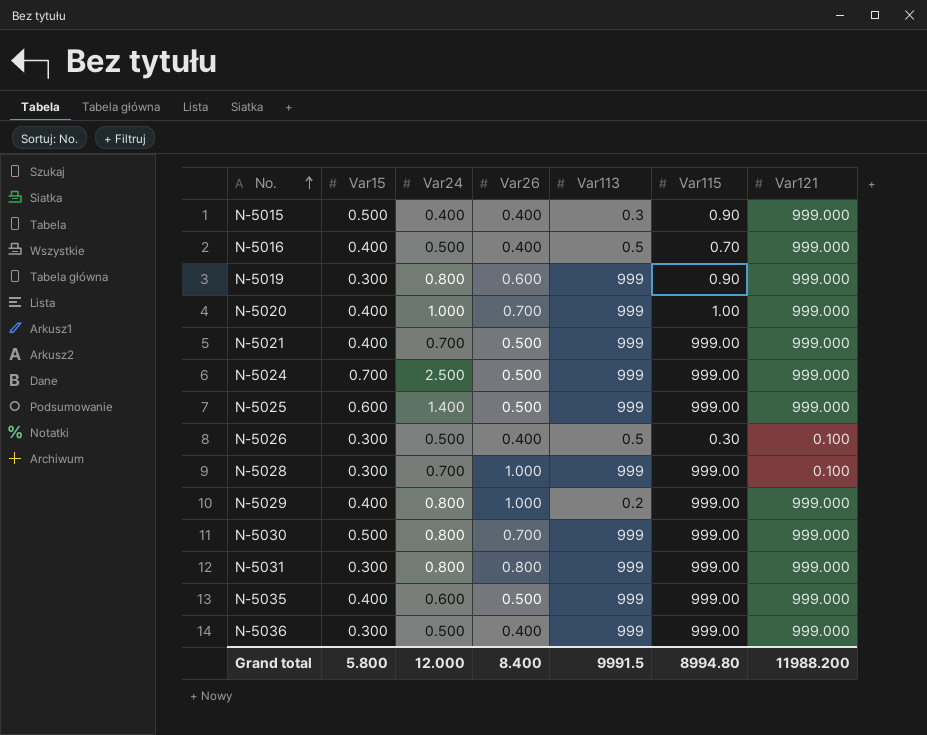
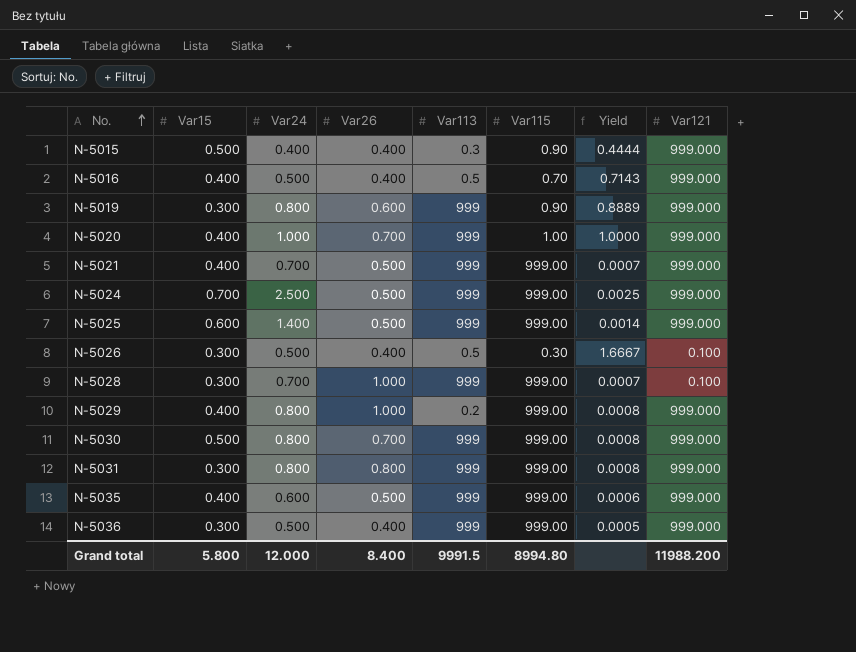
column Yield | formula: none -> [Var24] / [Var115]

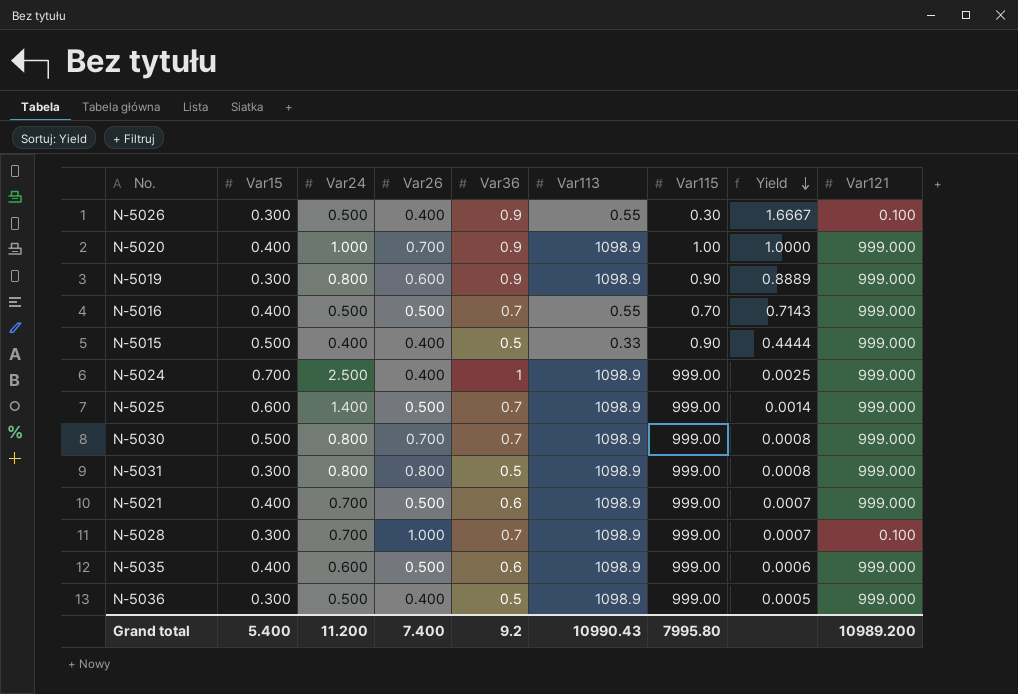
row order: No. ascending -> Yield descending
column Var36 | position: none -> 5
row N-5029: 0.400 | 0.800 | 1.000 | 0.2 | 999.00 | 0.0008 | 999.000 -> none
N-5026 | Var113: 0.5 -> 0.55
N-5020 | Var113: 999 -> 1098.9
N-5019 | Var113: 999 -> 1098.9
N-5016 | Var26: 0.400 -> 0.500
N-5016 | Var113: 0.5 -> 0.55
N-5015 | Var113: 0.3 -> 0.33
N-5024 | Var26: 0.500 -> 0.400
N-5024 | Var113: 999 -> 1098.9
N-5025 | Var113: 999 -> 1098.9
N-5030 | Var113: 999 -> 1098.9
N-5031 | Var113: 999 -> 1098.9
N-5021 | Var113: 999 -> 1098.9
N-5028 | Var113: 999 -> 1098.9
N-5035 | Var113: 999 -> 1098.9
N-5036 | Var113: 999 -> 1098.9
Grand total | Var15: 5.800 -> 5.400
Grand total | Var24: 12.000 -> 11.200
Grand total | Var26: 8.400 -> 7.400
Grand total | Var113: 9991.5 -> 10990.43
Grand total | Var115: 8994.80 -> 7995.80
Grand total | Var121: 11988.200 -> 10989.200

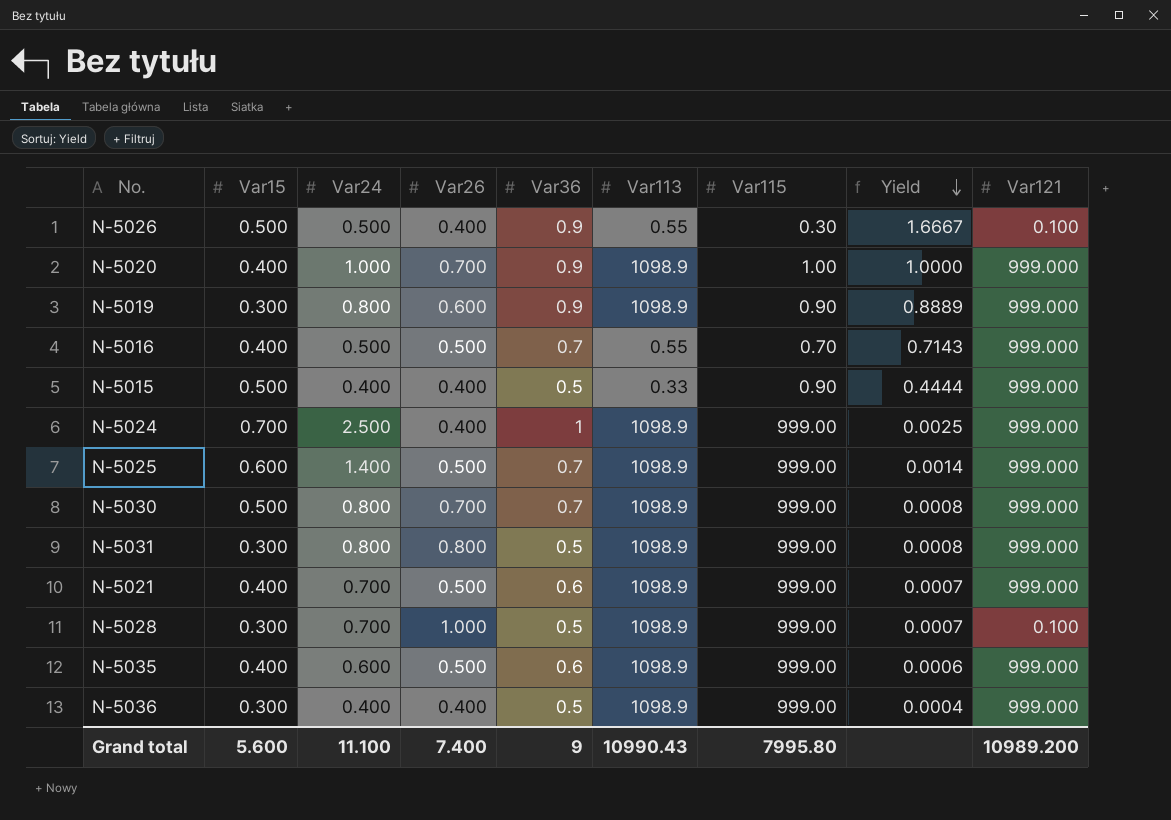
N-5026 | Var15: 0.300 -> 0.500
N-5028 | Var36: 0.7 -> 0.5
N-5036 | Var24: 0.500 -> 0.400
N-5036 | Yield: 0.0005 -> 0.0004
Grand total | Var15: 5.400 -> 5.600
Grand total | Var24: 11.200 -> 11.100
Grand total | Var36: 9.2 -> 9

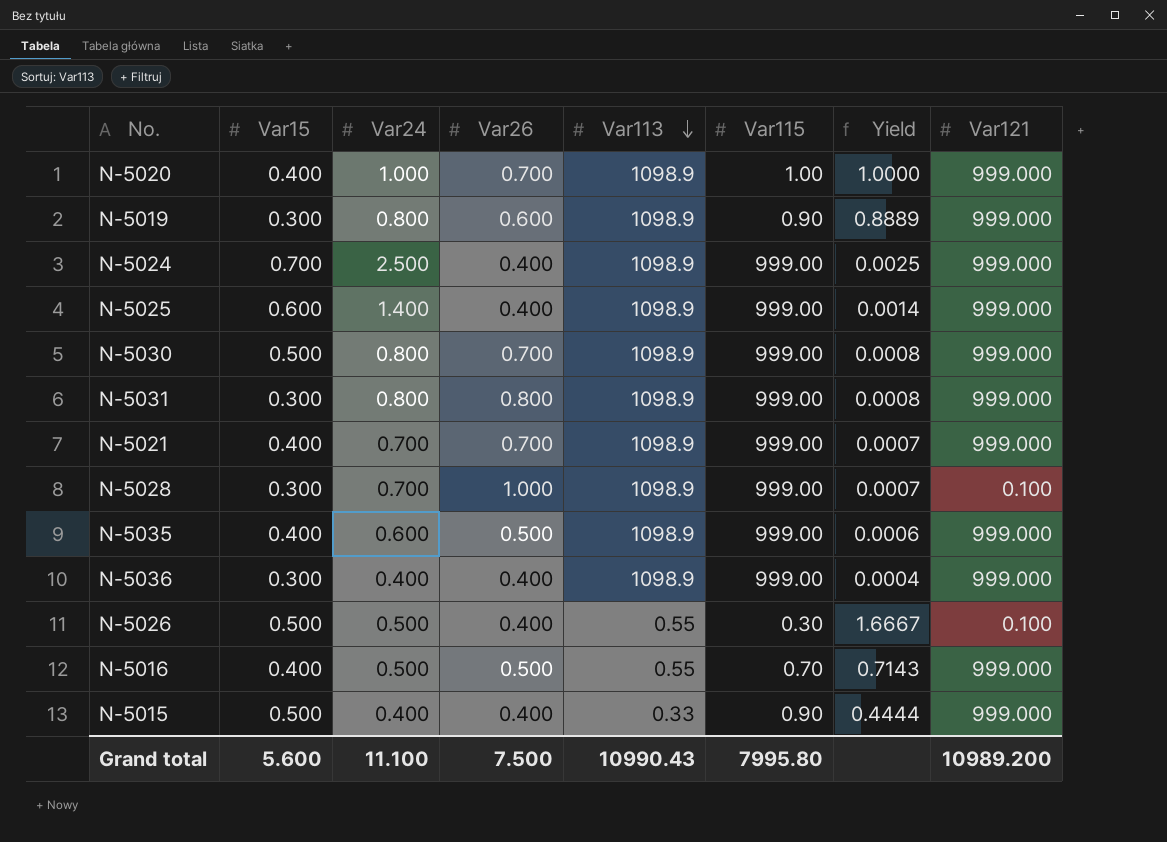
row order: Yield descending -> Var113 descending
column Var36 | position: 5 -> none
N-5025 | Var26: 0.500 -> 0.400
N-5021 | Var26: 0.500 -> 0.700
Grand total | Var26: 7.400 -> 7.500

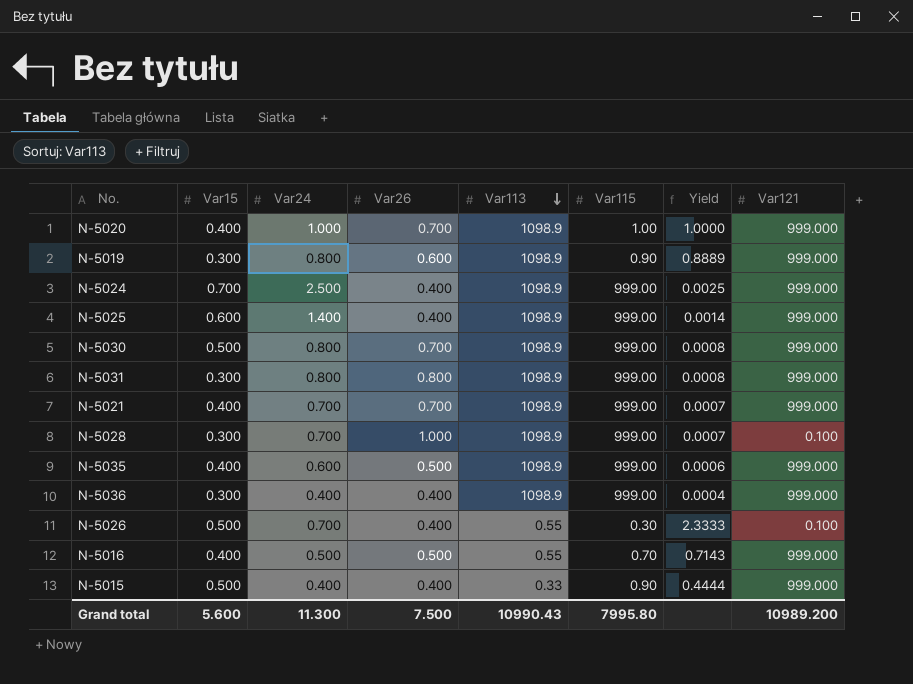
N-5026 | Var24: 0.500 -> 0.700
N-5026 | Yield: 1.6667 -> 2.3333
Grand total | Var24: 11.100 -> 11.300

